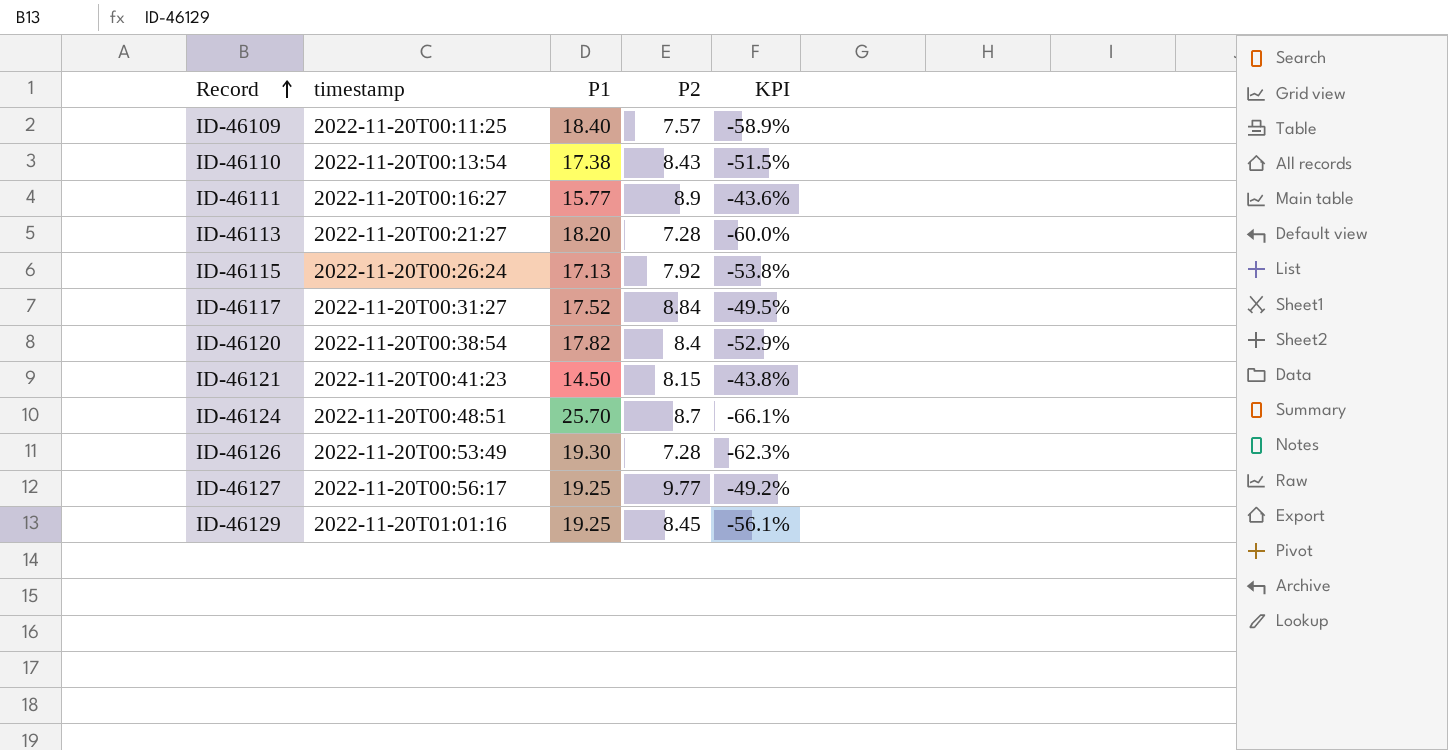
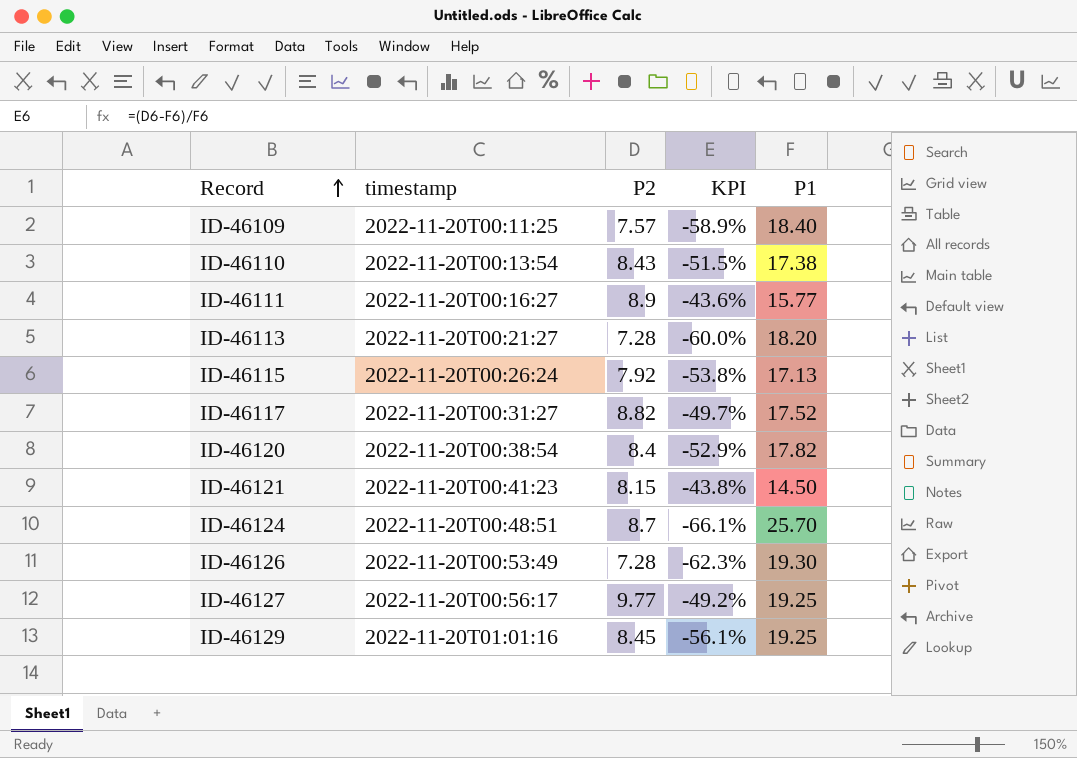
column P1 | position: 3 -> 5
ID-46117 | P2: 8.84 -> 8.82
ID-46117 | KPI: -49.5% -> -49.7%

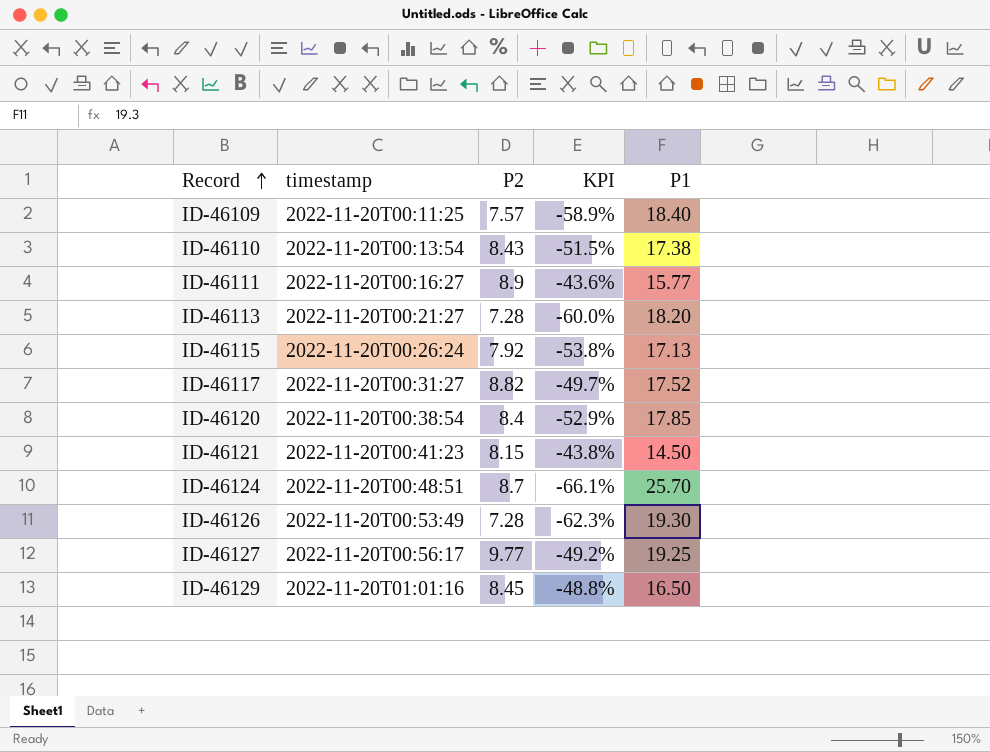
ID-46120 | P1: 17.82 -> 17.85
ID-46129 | KPI: -56.1% -> -48.8%
ID-46129 | P1: 19.25 -> 16.50

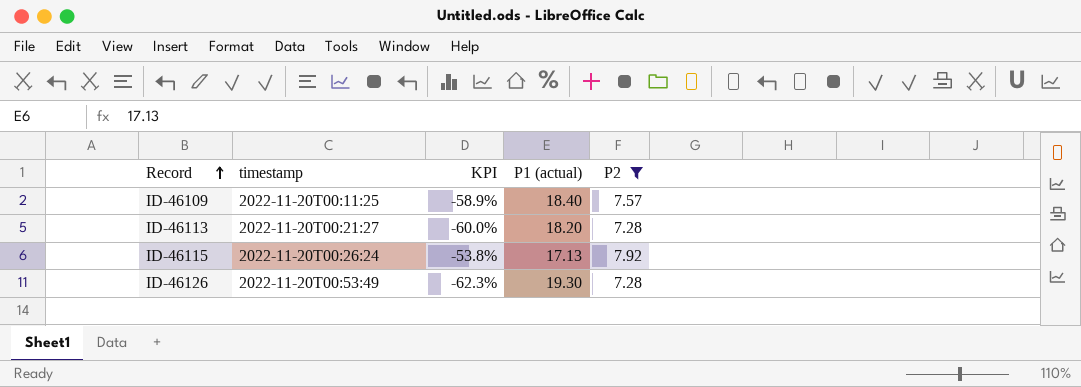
filter: none -> P2 <= 7.92
column name: P1 -> P1 (actual)
column P2 | position: 3 -> 5

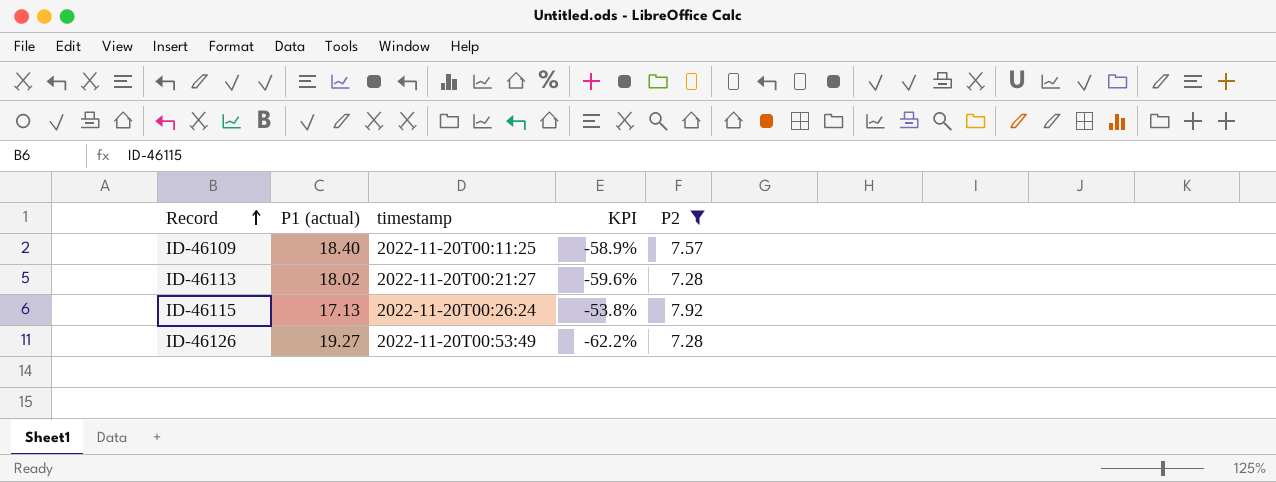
column P1 (actual) | position: 4 -> 2
ID-46113 | P1 (actual): 18.20 -> 18.02
ID-46113 | KPI: -60.0% -> -59.6%
ID-46126 | P1 (actual): 19.30 -> 19.27
ID-46126 | KPI: -62.3% -> -62.2%

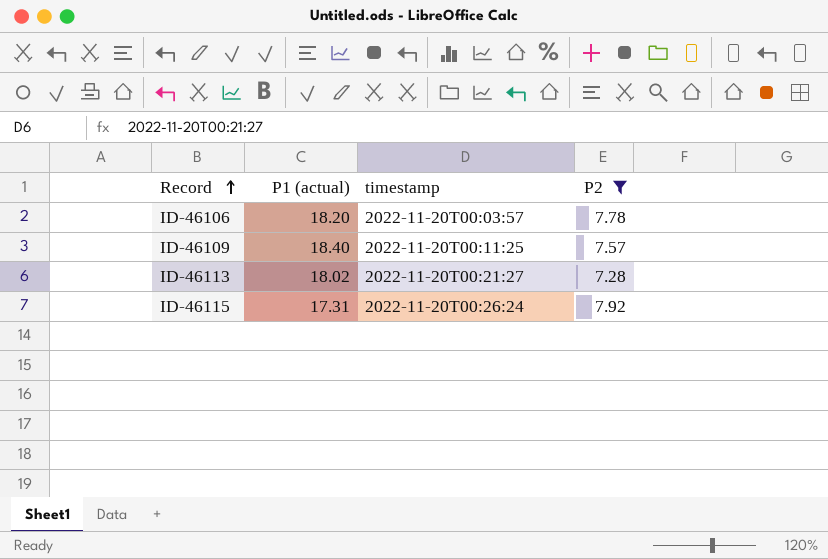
column KPI | formula: ([P2] - [P1 (actual)]) / [P1 (actual)] -> none
row ID-46126: 19.27 | 2022-11-20T00:53:49 | -62.2% | 7.28 -> none
row ID-46106: none -> 18.20 | 2022-11-20T00:03:57 | 7.78
ID-46115 | P1 (actual): 17.13 -> 17.31

